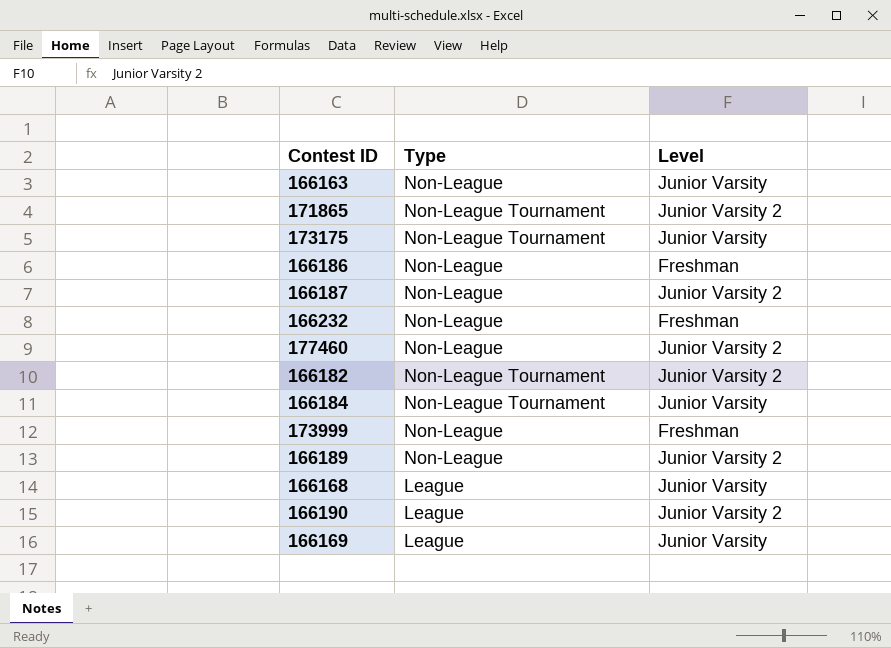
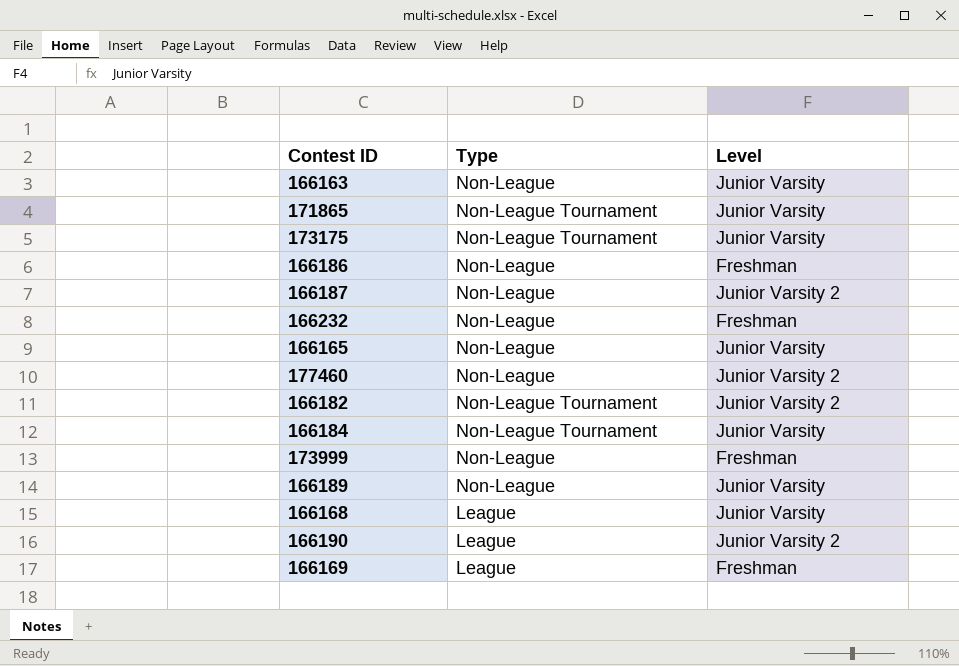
171865 | Level: Junior Varsity 2 -> Junior Varsity
row 166165: none -> Non-League | Junior Varsity
166189 | Level: Junior Varsity 2 -> Junior Varsity
166169 | Level: Junior Varsity -> Freshman

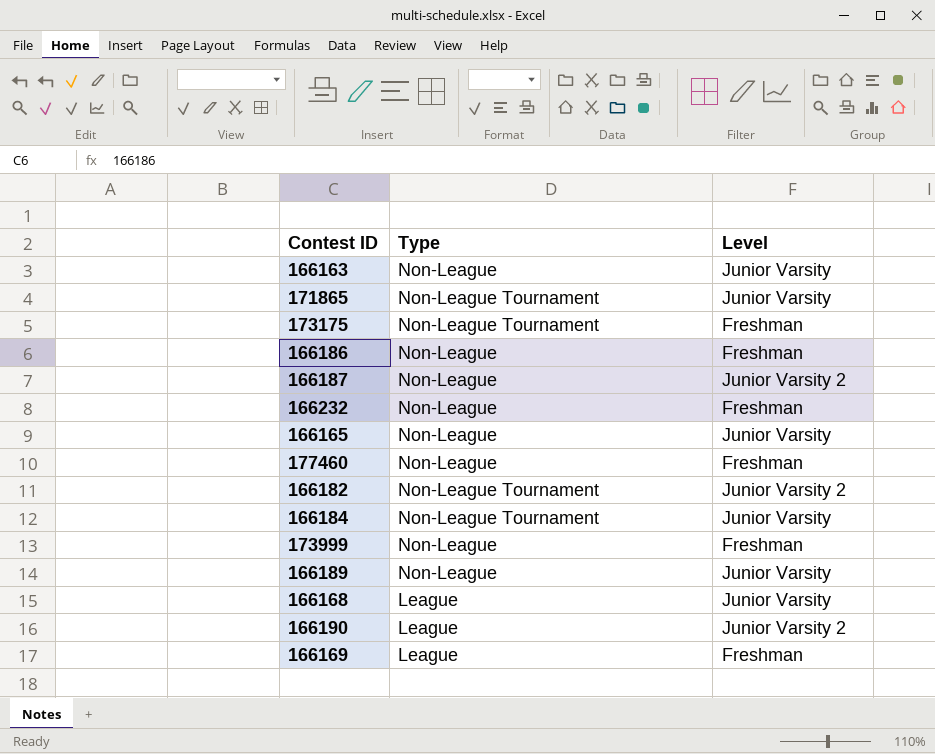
173175 | Level: Junior Varsity -> Freshman
177460 | Level: Junior Varsity 2 -> Freshman

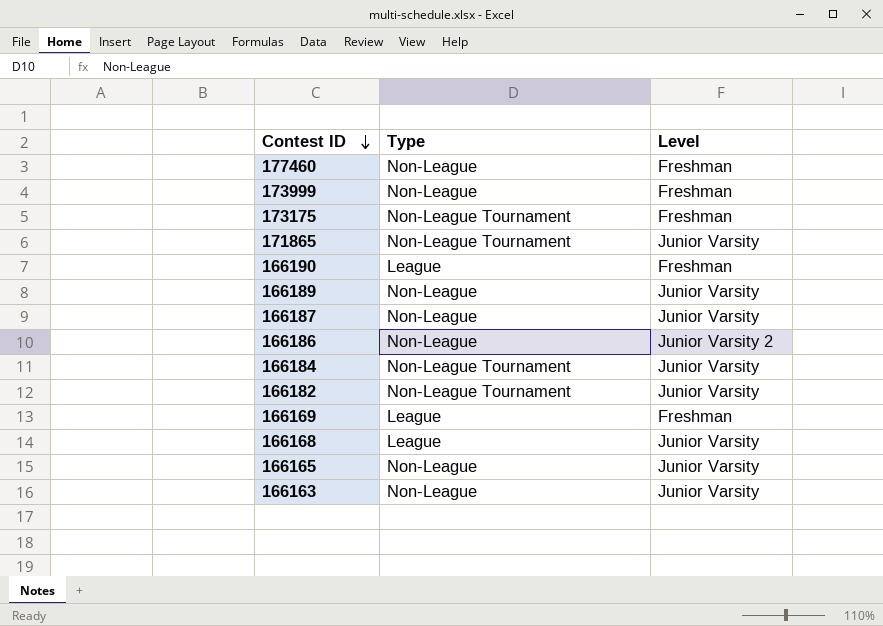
row order: none -> Contest ID descending
row 166232: Non-League | Freshman -> none
166190 | Level: Junior Varsity 2 -> Freshman
166187 | Level: Junior Varsity 2 -> Junior Varsity
166186 | Level: Freshman -> Junior Varsity 2
166182 | Level: Junior Varsity 2 -> Junior Varsity

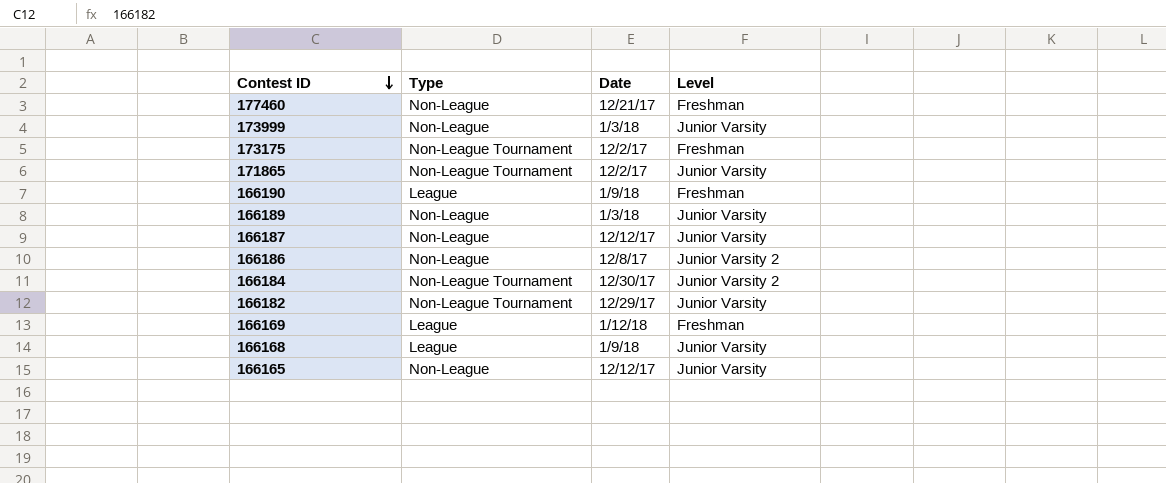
column Date | position: none -> 3
row 166163: Non-League | Junior Varsity -> none
173999 | Level: Freshman -> Junior Varsity
166184 | Level: Junior Varsity -> Junior Varsity 2

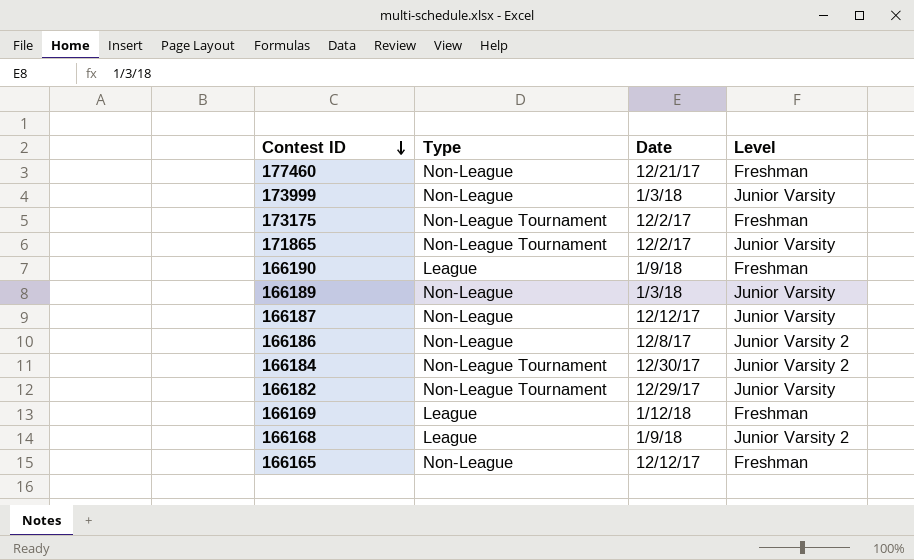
166168 | Level: Junior Varsity -> Junior Varsity 2
166165 | Level: Junior Varsity -> Freshman

